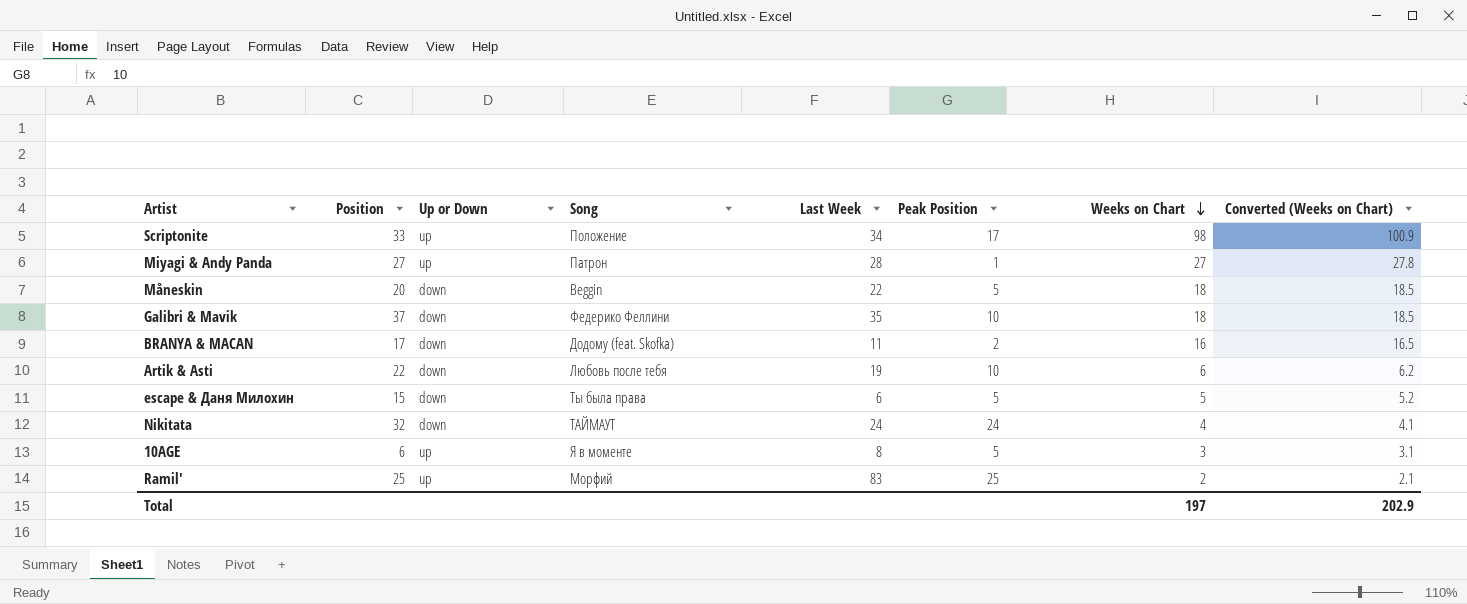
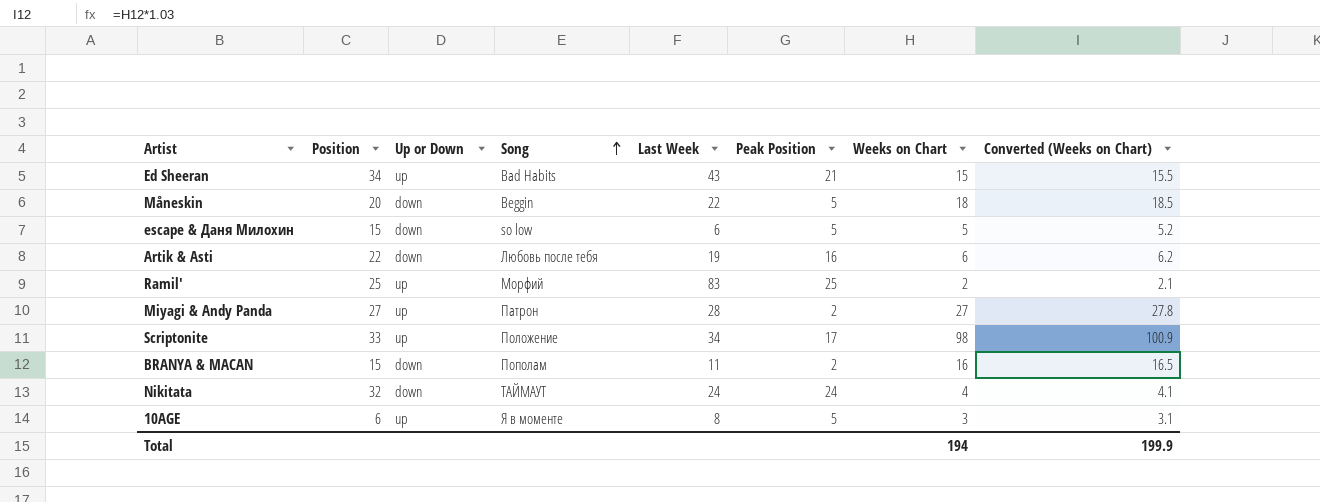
row order: Weeks on Chart descending -> Song ascending
row Galibri & Mavik: 37 | down | Федерико Феллини | 35 | 10 | 18 | 18.5 -> none
row Ed Sheeran: none -> 34 | up | Bad Habits | 43 | 21 | 15 | 15.5
escape & Даня Милохин | Song: Ты была права -> so low
Artik & Asti | Peak Position: 10 -> 16
Miyagi & Andy Panda | Peak Position: 1 -> 2
BRANYA & MACAN | Position: 17 -> 15
BRANYA & MACAN | Song: Додому (feat. Skofka) -> Пополам
Total | Weeks on Chart: 197 -> 194
Total | Converted (Weeks on Chart): 202.9 -> 199.9

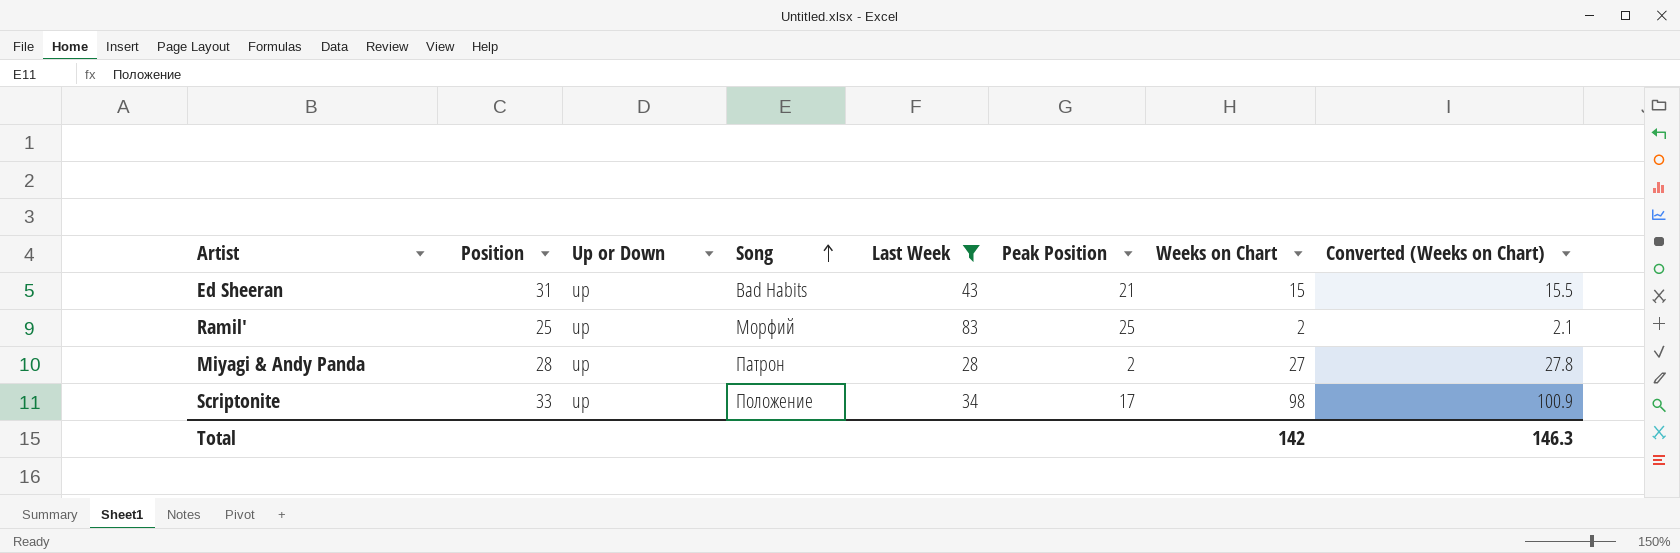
filter: none -> Last Week >= 28
Ed Sheeran | Position: 34 -> 31
Miyagi & Andy Panda | Position: 27 -> 28
Total | Weeks on Chart: 194 -> 142
Total | Converted (Weeks on Chart): 199.9 -> 146.3

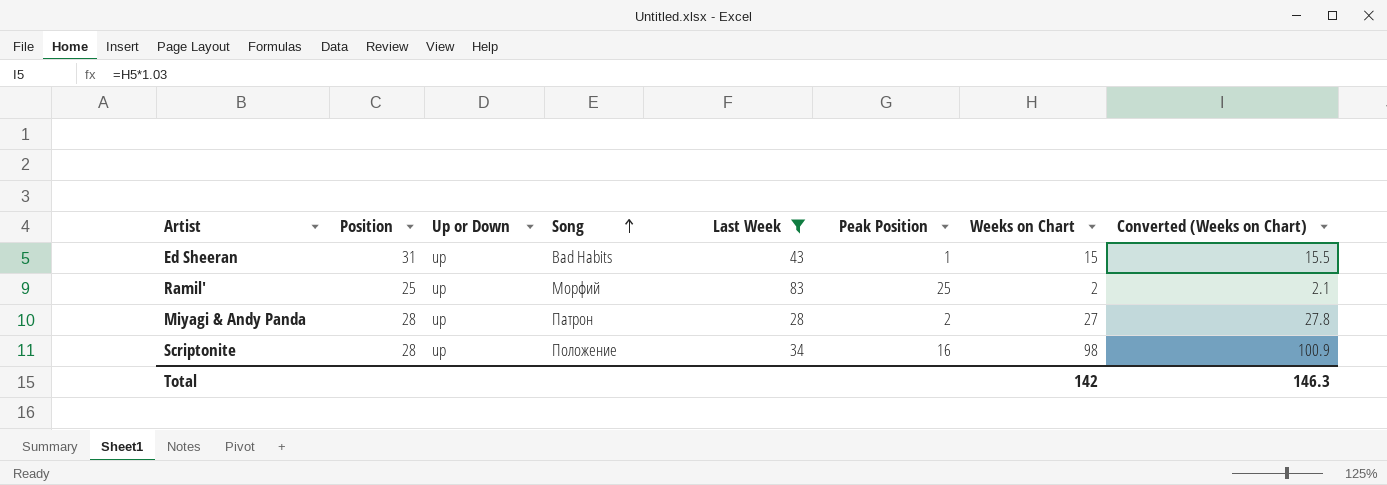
Ed Sheeran | Peak Position: 21 -> 1
Scriptonite | Position: 33 -> 28
Scriptonite | Peak Position: 17 -> 16

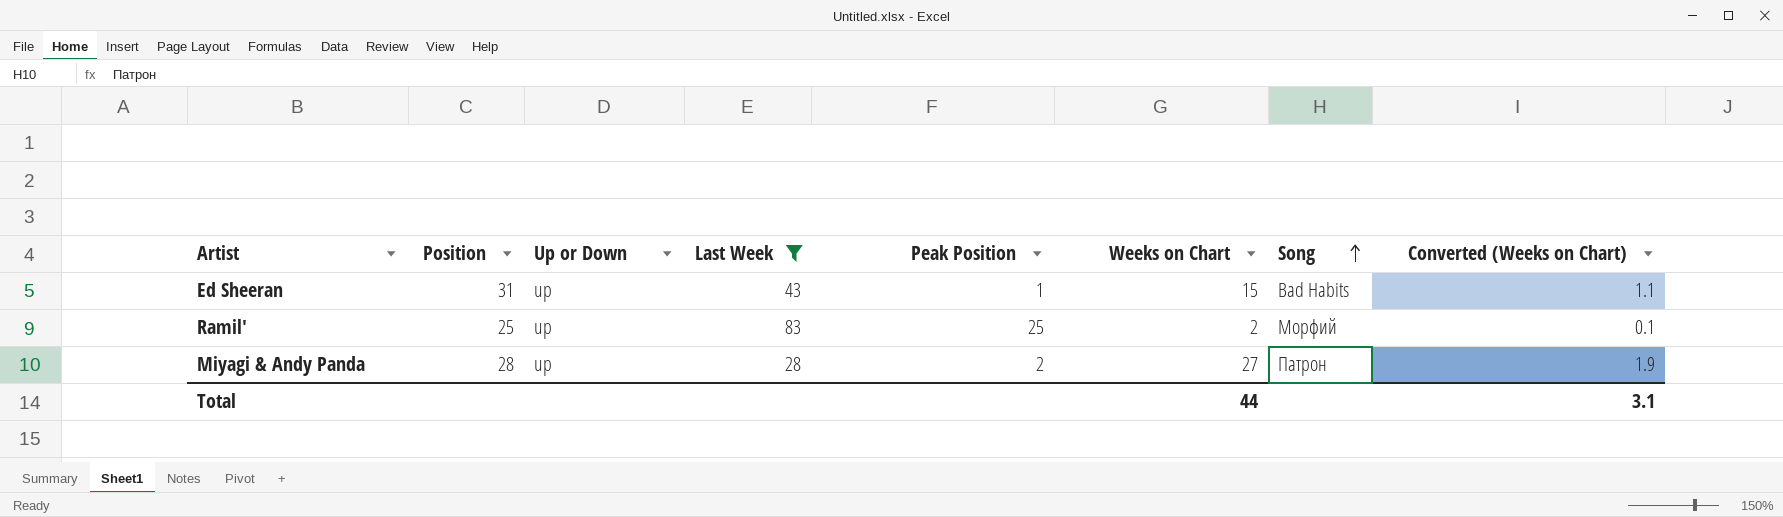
column Song | position: 4 -> 7
column Converted (Weeks on Chart) | formula: [Weeks on Chart] * 1.03 -> [Weeks on Chart] * 0.07
row Scriptonite: 28 | up | Положение | 34 | 16 | 98 | 100.9 -> none
Total | Weeks on Chart: 142 -> 44
Total | Converted (Weeks on Chart): 146.3 -> 3.1

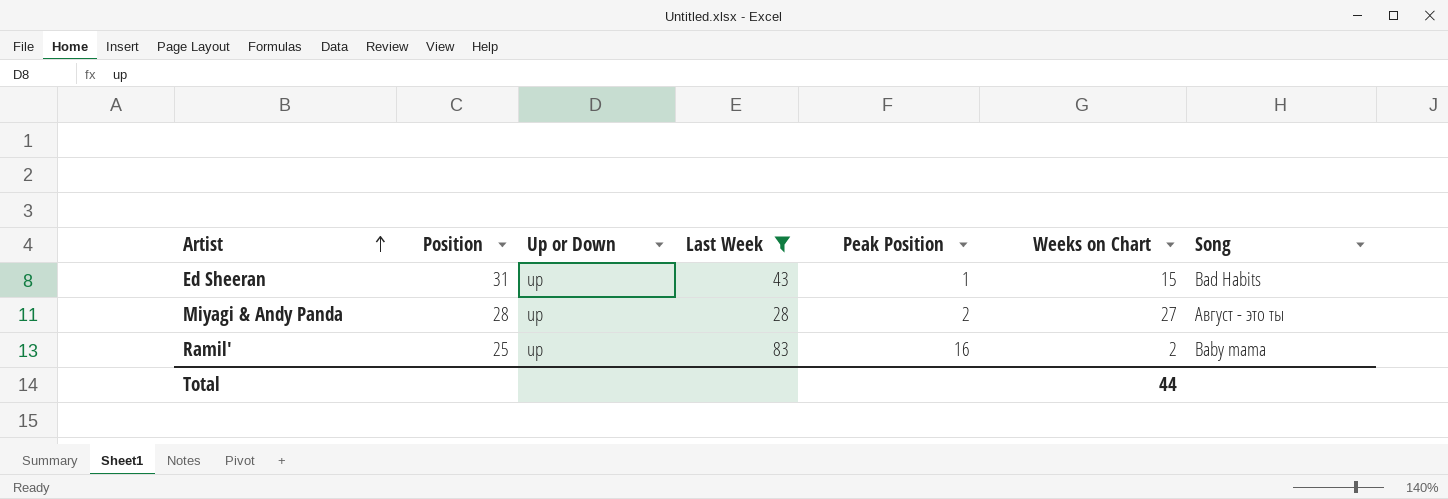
row order: Song ascending -> Artist ascending
column Converted (Weeks on Chart) | formula: [Weeks on Chart] * 0.07 -> none
Miyagi & Andy Panda | Song: Патрон -> Август - это ты
Ramil' | Peak Position: 25 -> 16
Ramil' | Song: Морфий -> Baby mama

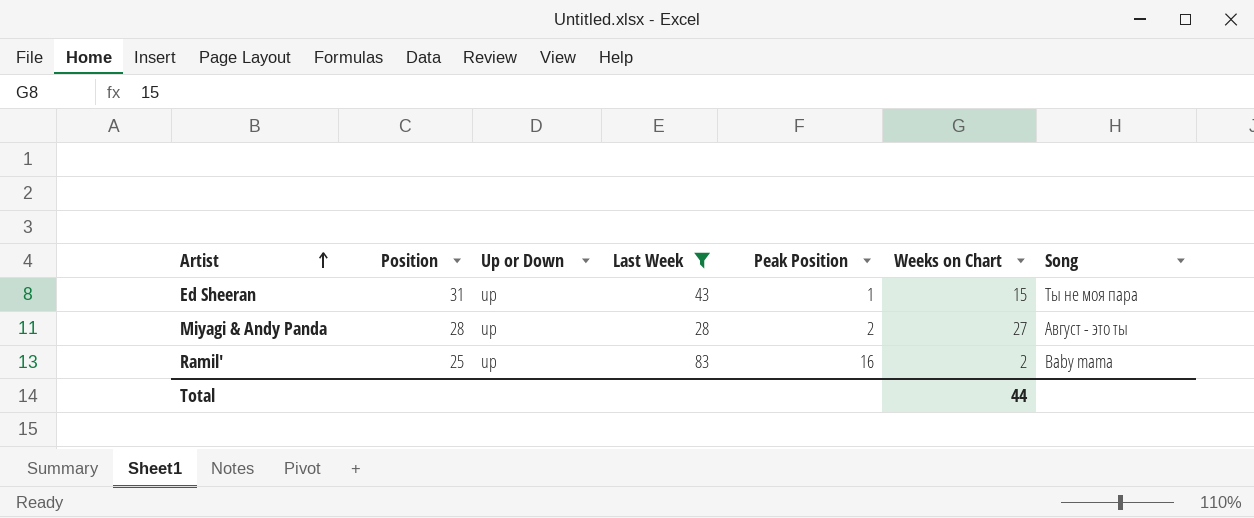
Ed Sheeran | Song: Bad Habits -> Ты не моя пара

